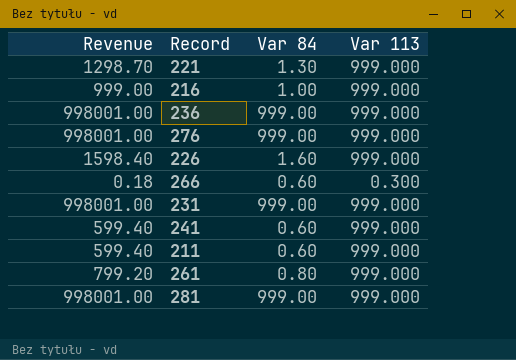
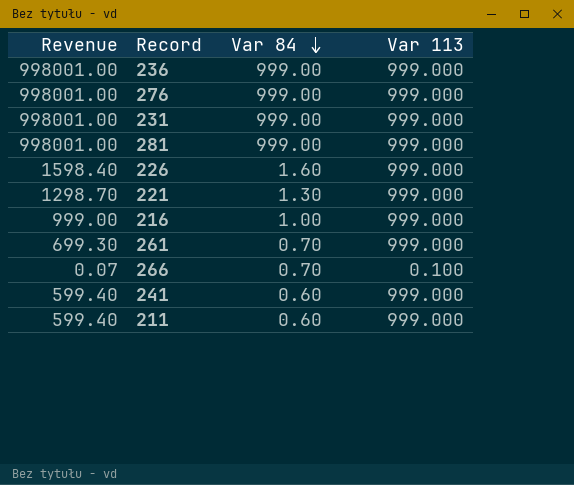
row order: none -> Var 84 descending
261 | Revenue: 799.20 -> 699.30
261 | Var 84: 0.80 -> 0.70
266 | Revenue: 0.18 -> 0.07
266 | Var 84: 0.60 -> 0.70
266 | Var 113: 0.300 -> 0.100

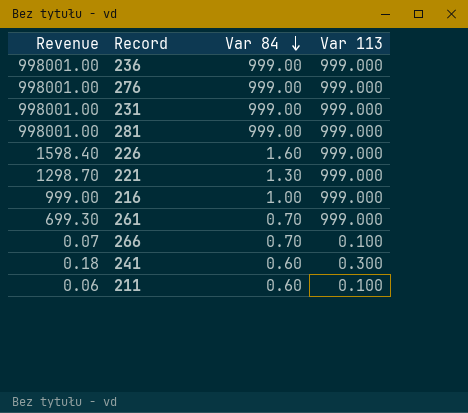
241 | Revenue: 599.40 -> 0.18
241 | Var 113: 999.000 -> 0.300
211 | Revenue: 599.40 -> 0.06
211 | Var 113: 999.000 -> 0.100

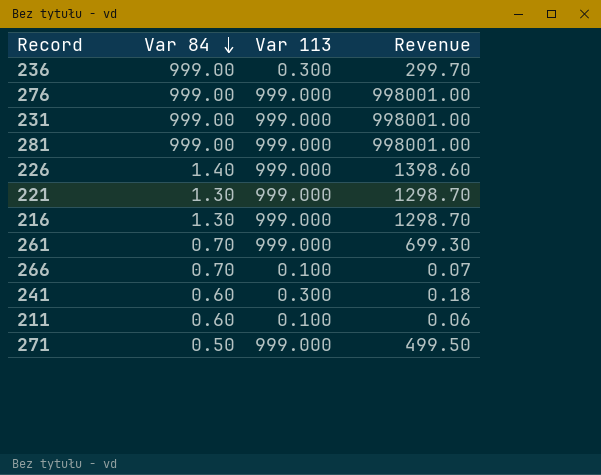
column Revenue | position: 1 -> 4
236 | Var 113: 999.000 -> 0.300
236 | Revenue: 998001.00 -> 299.70
226 | Var 84: 1.60 -> 1.40
226 | Revenue: 1598.40 -> 1398.60
216 | Var 84: 1.00 -> 1.30
216 | Revenue: 999.00 -> 1298.70
row 271: none -> 0.50 | 999.000 | 499.50

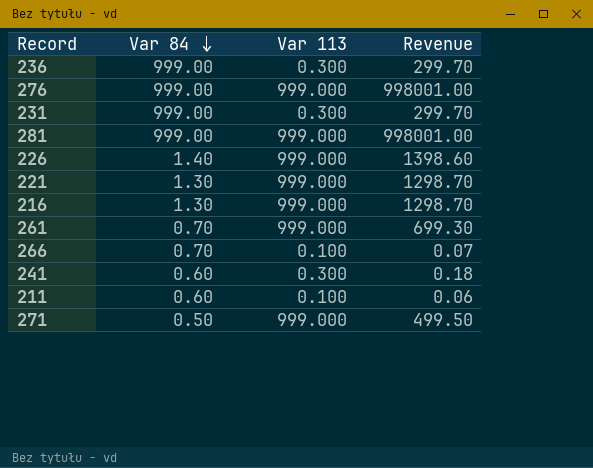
231 | Var 113: 999.000 -> 0.300
231 | Revenue: 998001.00 -> 299.70

